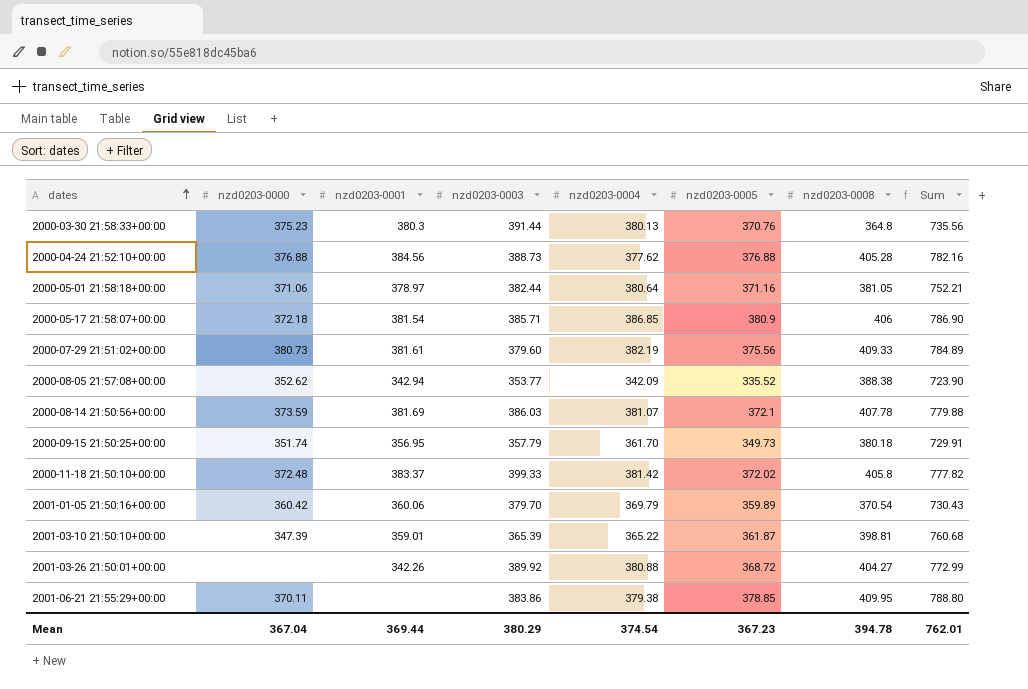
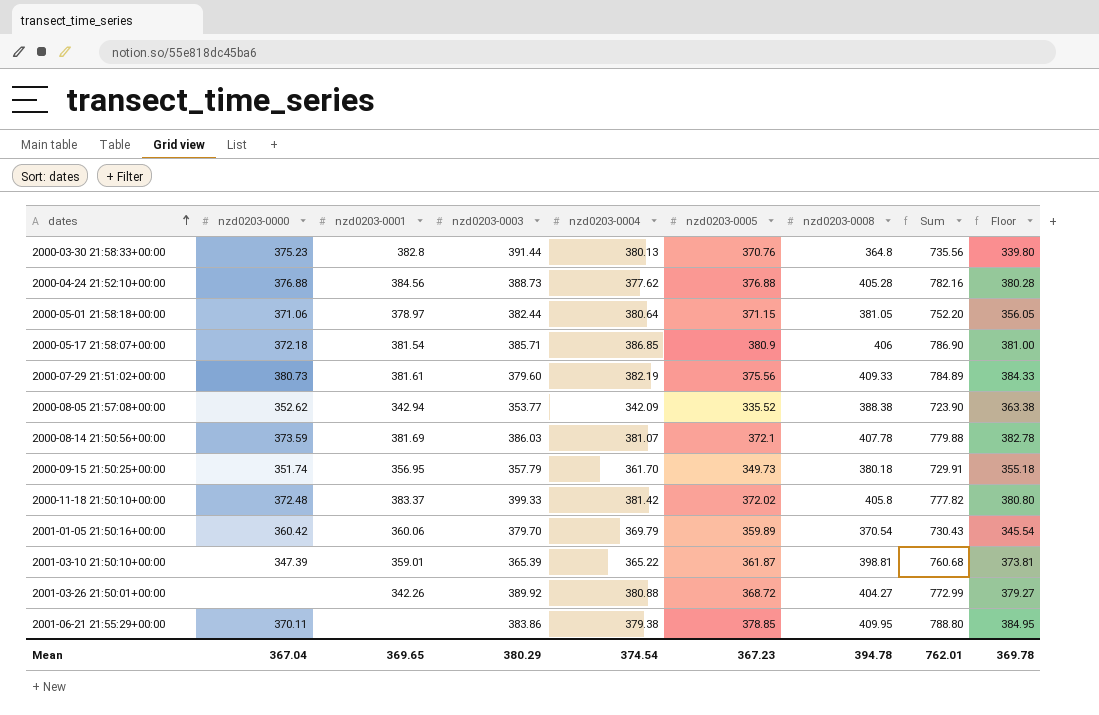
column Floor | formula: none -> [nzd0203-0008] - 25
2000-03-30 21:58:33+00:00 | nzd0203-0001: 380.3 -> 382.8
2000-05-01 21:58:18+00:00 | nzd0203-0005: 371.16 -> 371.15
2000-05-01 21:58:18+00:00 | Sum: 752.21 -> 752.20
Mean | nzd0203-0001: 369.44 -> 369.65

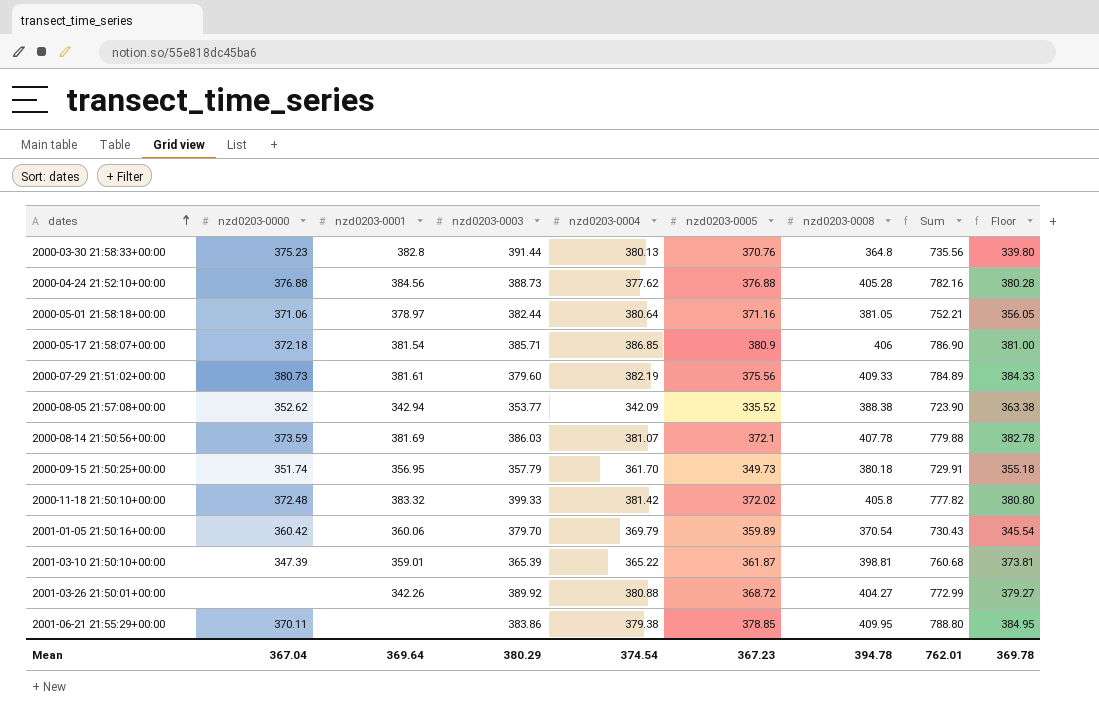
2000-05-01 21:58:18+00:00 | nzd0203-0005: 371.15 -> 371.16
2000-05-01 21:58:18+00:00 | Sum: 752.20 -> 752.21
2000-11-18 21:50:10+00:00 | nzd0203-0001: 383.37 -> 383.32
Mean | nzd0203-0001: 369.65 -> 369.64

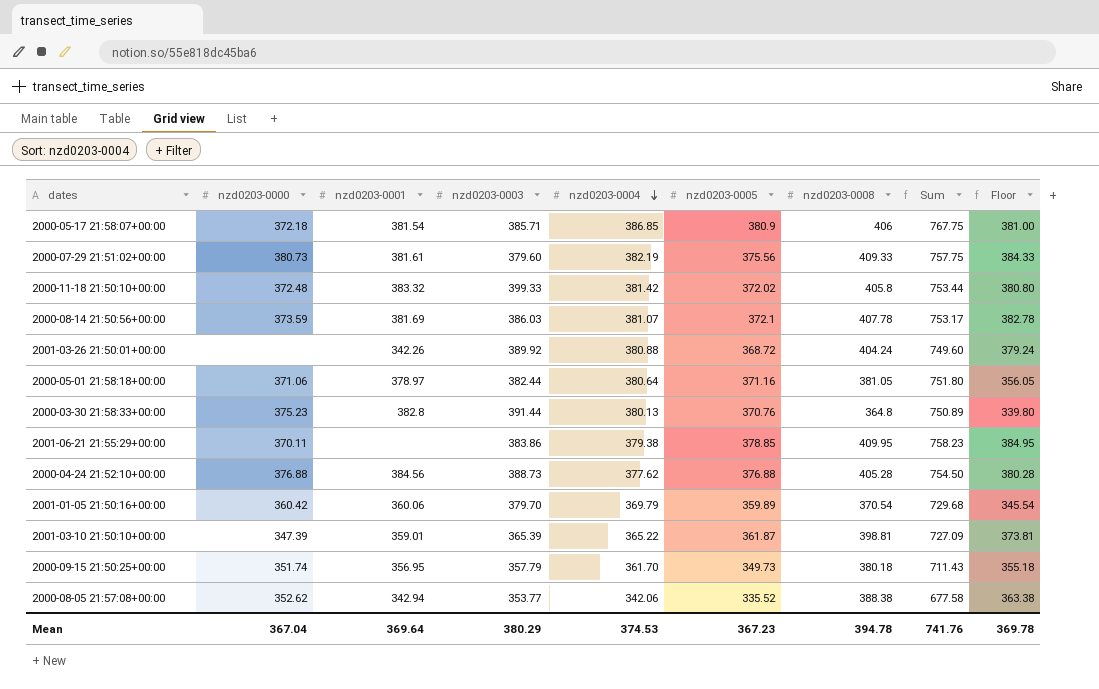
row order: dates ascending -> nzd0203-0004 descending
column Sum | formula: [nzd0203-0005] + [nzd0203-0008] -> [nzd0203-0004] + [nzd0203-0005]
2001-03-26 21:50:01+00:00 | nzd0203-0008: 404.27 -> 404.24
2001-03-26 21:50:01+00:00 | Floor: 379.27 -> 379.24
2000-08-05 21:57:08+00:00 | nzd0203-0004: 342.09 -> 342.06
Mean | nzd0203-0004: 374.54 -> 374.53
Mean | Sum: 762.01 -> 741.76

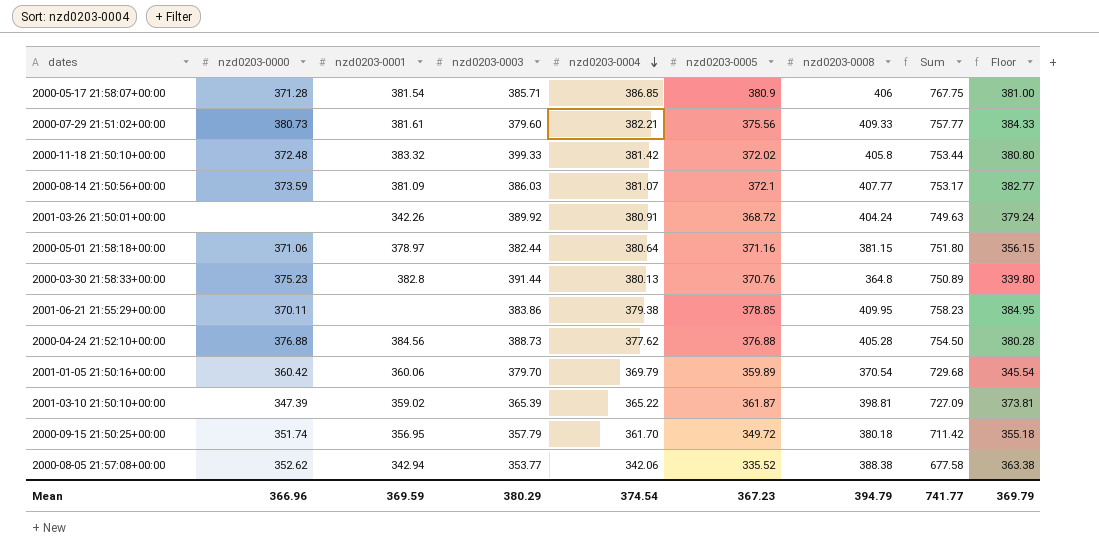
2000-05-17 21:58:07+00:00 | nzd0203-0000: 372.18 -> 371.28
2000-07-29 21:51:02+00:00 | nzd0203-0004: 382.19 -> 382.21
2000-07-29 21:51:02+00:00 | Sum: 757.75 -> 757.77
2000-08-14 21:50:56+00:00 | nzd0203-0001: 381.69 -> 381.09
2000-08-14 21:50:56+00:00 | nzd0203-0008: 407.78 -> 407.77
2000-08-14 21:50:56+00:00 | Floor: 382.78 -> 382.77
2001-03-26 21:50:01+00:00 | nzd0203-0004: 380.88 -> 380.91
2001-03-26 21:50:01+00:00 | Sum: 749.60 -> 749.63
2000-05-01 21:58:18+00:00 | nzd0203-0008: 381.05 -> 381.15
2000-05-01 21:58:18+00:00 | Floor: 356.05 -> 356.15
2001-03-10 21:50:10+00:00 | nzd0203-0001: 359.01 -> 359.02
2000-09-15 21:50:25+00:00 | nzd0203-0005: 349.73 -> 349.72
2000-09-15 21:50:25+00:00 | Sum: 711.43 -> 711.42
Mean | nzd0203-0000: 367.04 -> 366.96
Mean | nzd0203-0001: 369.64 -> 369.59
Mean | nzd0203-0004: 374.53 -> 374.54
Mean | nzd0203-0008: 394.78 -> 394.79
Mean | Sum: 741.76 -> 741.77
Mean | Floor: 369.78 -> 369.79

